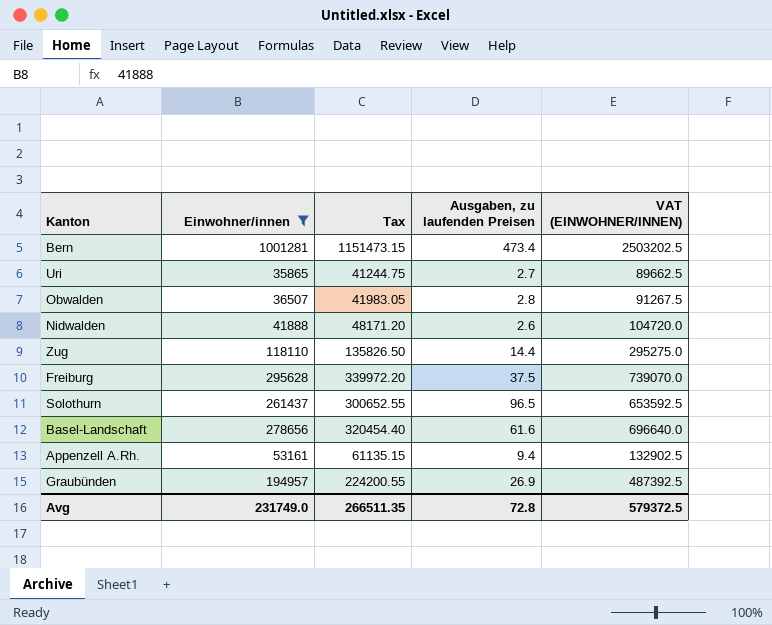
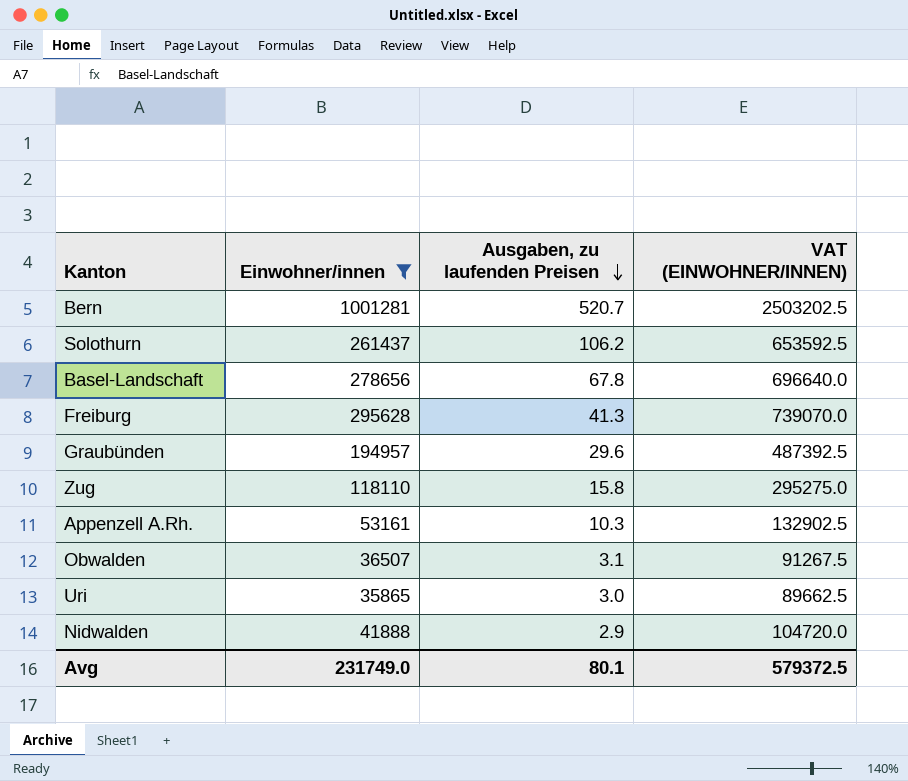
row order: none -> Ausgaben, zu laufenden Preisen descending
column Tax | formula: [Einwohner/innen] * 1.15 -> none
Bern | Ausgaben, zu laufenden Preisen: 473.4 -> 520.7
Solothurn | Ausgaben, zu laufenden Preisen: 96.5 -> 106.2
Basel-Landschaft | Ausgaben, zu laufenden Preisen: 61.6 -> 67.8
Freiburg | Ausgaben, zu laufenden Preisen: 37.5 -> 41.3
Graubünden | Ausgaben, zu laufenden Preisen: 26.9 -> 29.6
Zug | Ausgaben, zu laufenden Preisen: 14.4 -> 15.8
Appenzell A.Rh. | Ausgaben, zu laufenden Preisen: 9.4 -> 10.3
Obwalden | Ausgaben, zu laufenden Preisen: 2.8 -> 3.1
Uri | Ausgaben, zu laufenden Preisen: 2.7 -> 3.0
Nidwalden | Ausgaben, zu laufenden Preisen: 2.6 -> 2.9
Avg | Ausgaben, zu laufenden Preisen: 72.8 -> 80.1

